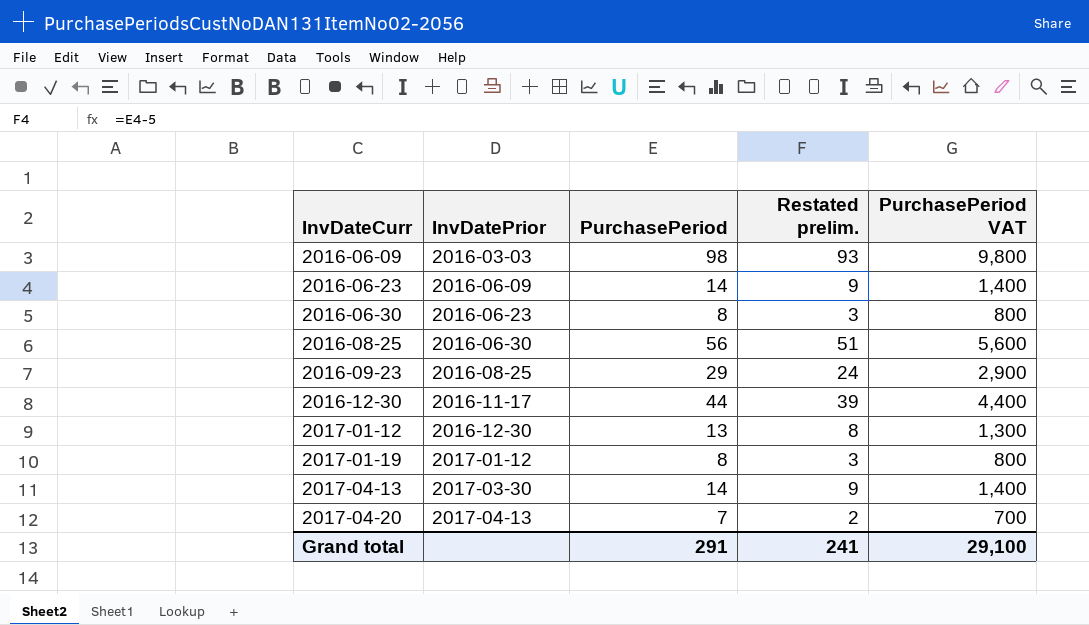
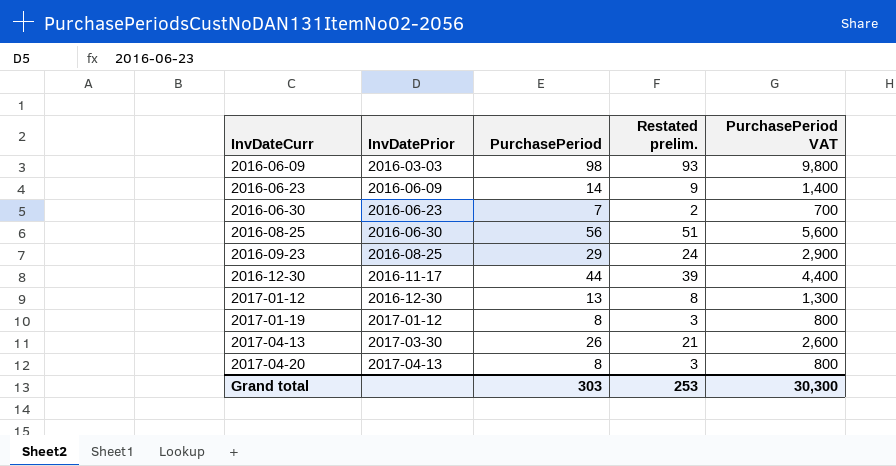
2016-06-30 | PurchasePeriod: 8 -> 7
2016-06-30 | Restated prelim.: 3 -> 2
2016-06-30 | PurchasePeriod VAT: 800 -> 700
2017-04-13 | PurchasePeriod: 14 -> 26
2017-04-13 | Restated prelim.: 9 -> 21
2017-04-13 | PurchasePeriod VAT: 1,400 -> 2,600
2017-04-20 | PurchasePeriod: 7 -> 8
2017-04-20 | Restated prelim.: 2 -> 3
2017-04-20 | PurchasePeriod VAT: 700 -> 800
Grand total | PurchasePeriod: 291 -> 303
Grand total | Restated prelim.: 241 -> 253
Grand total | PurchasePeriod VAT: 29,100 -> 30,300

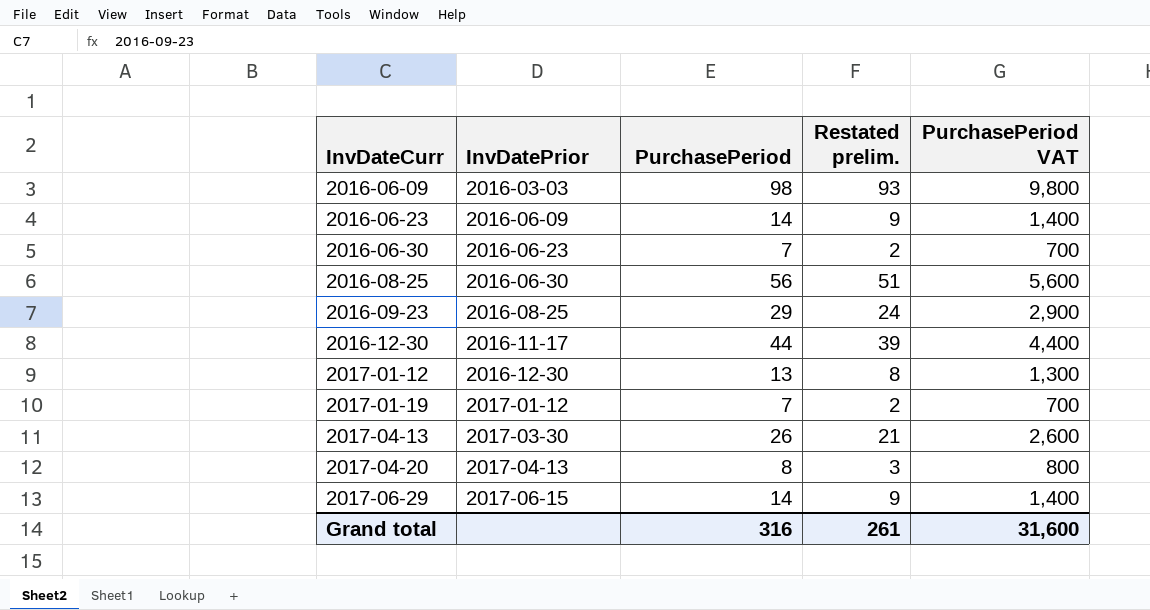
2017-01-19 | PurchasePeriod: 8 -> 7
2017-01-19 | Restated prelim.: 3 -> 2
2017-01-19 | PurchasePeriod VAT: 800 -> 700
row 2017-06-29: none -> 2017-06-15 | 14 | 9 | 1,400
Grand total | PurchasePeriod: 303 -> 316
Grand total | Restated prelim.: 253 -> 261
Grand total | PurchasePeriod VAT: 30,300 -> 31,600

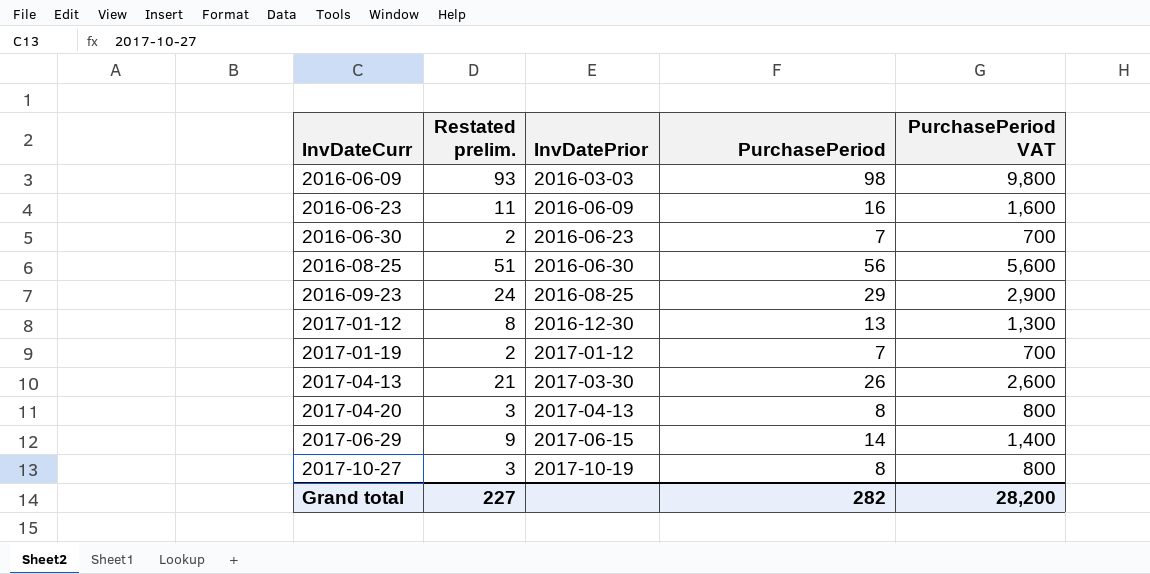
column Restated prelim. | position: 4 -> 2
row 2016-12-30: 2016-11-17 | 44 | 39 | 4,400 -> none
2016-06-23 | Restated prelim.: 9 -> 11
2016-06-23 | PurchasePeriod: 14 -> 16
2016-06-23 | PurchasePeriod VAT: 1,400 -> 1,600
row 2017-10-27: none -> 3 | 2017-10-19 | 8 | 800
Grand total | Restated prelim.: 261 -> 227
Grand total | PurchasePeriod: 316 -> 282
Grand total | PurchasePeriod VAT: 31,600 -> 28,200

